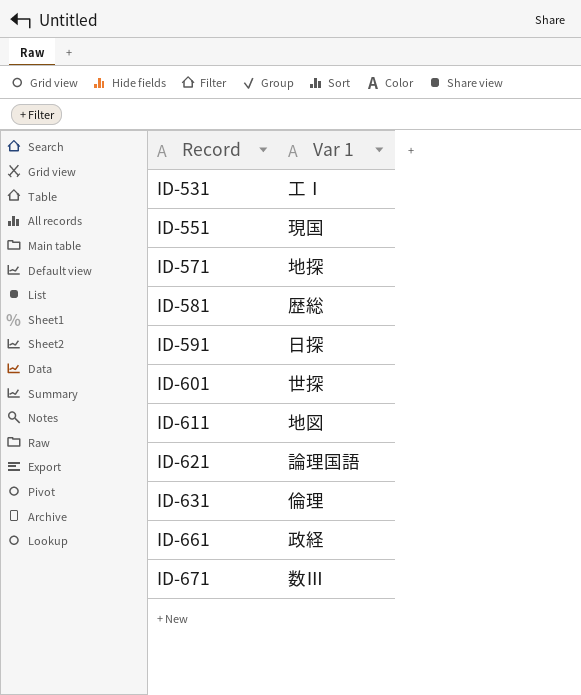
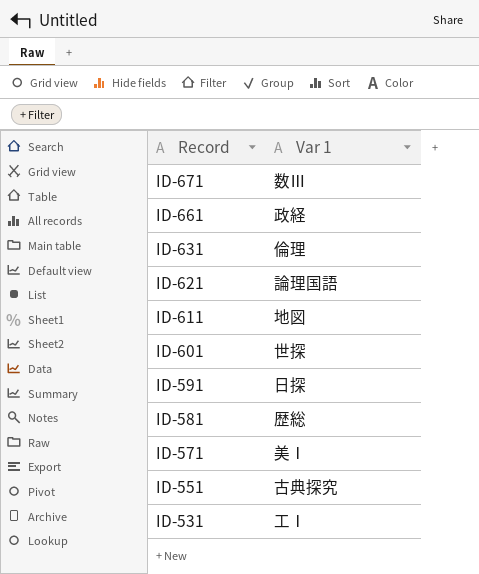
row order: Record ascending -> Record descending
ID-571 | Var 1: 地探 -> 美Ⅰ
ID-551 | Var 1: 現国 -> 古典探究

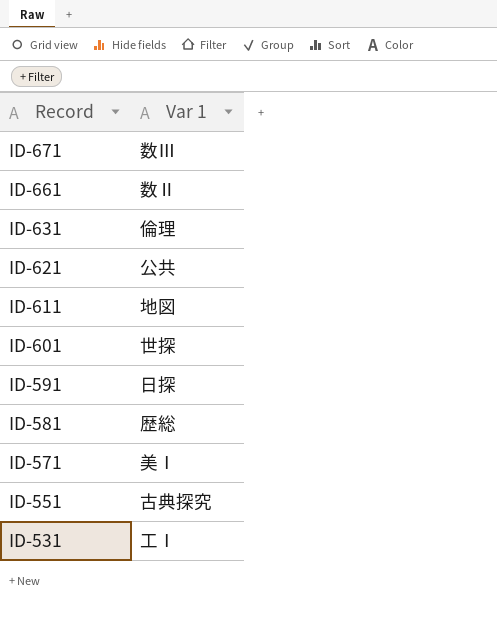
ID-661 | Var 1: 政経 -> 数Ⅱ
ID-621 | Var 1: 論理国語 -> 公共

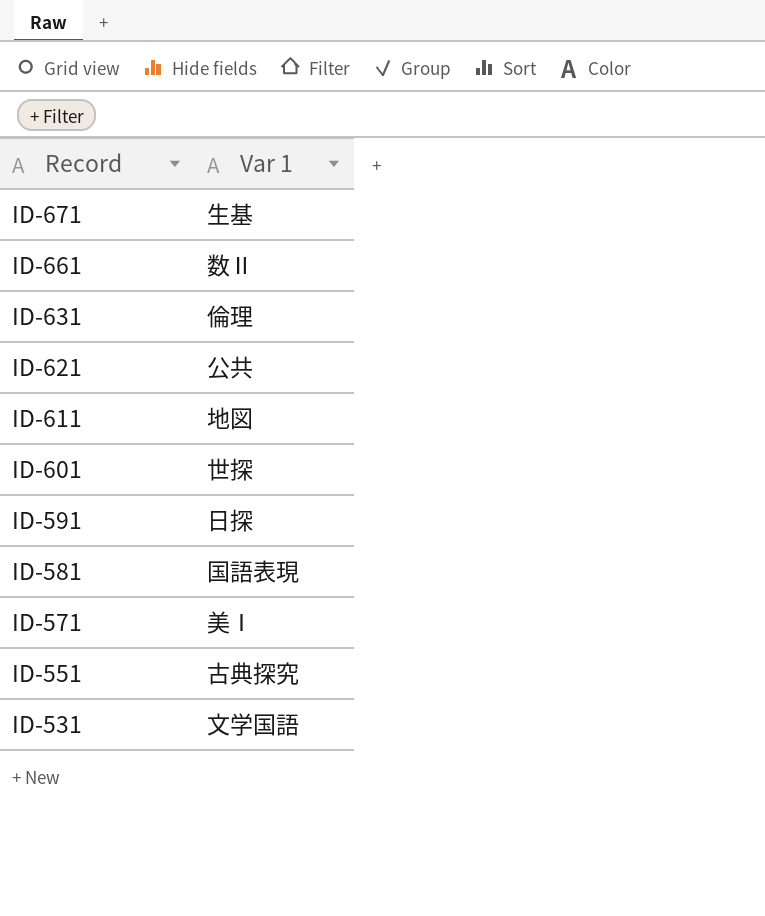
ID-671 | Var 1: 数Ⅲ -> 生基
ID-581 | Var 1: 歴総 -> 国語表現
ID-531 | Var 1: 工Ⅰ -> 文学国語

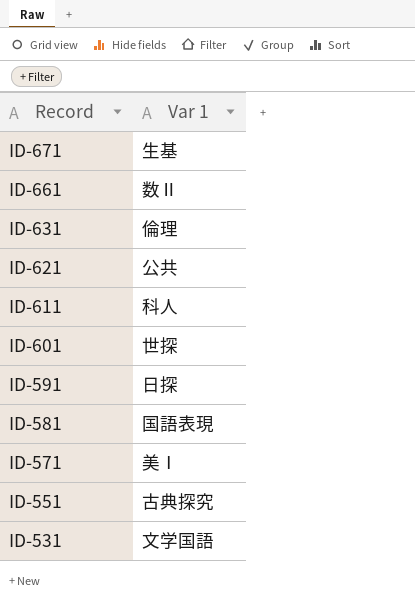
ID-611 | Var 1: 地図 -> 科人

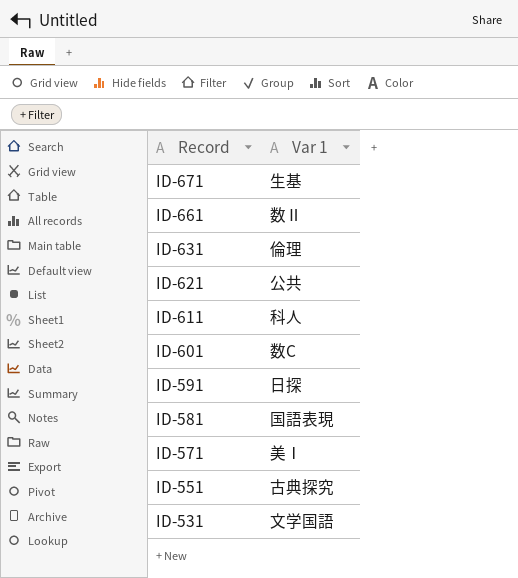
ID-601 | Var 1: 世探 -> 数C

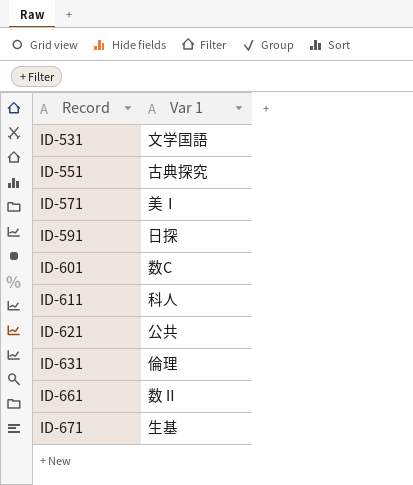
row order: Record descending -> Record ascending
row ID-581: 国語表現 -> none

